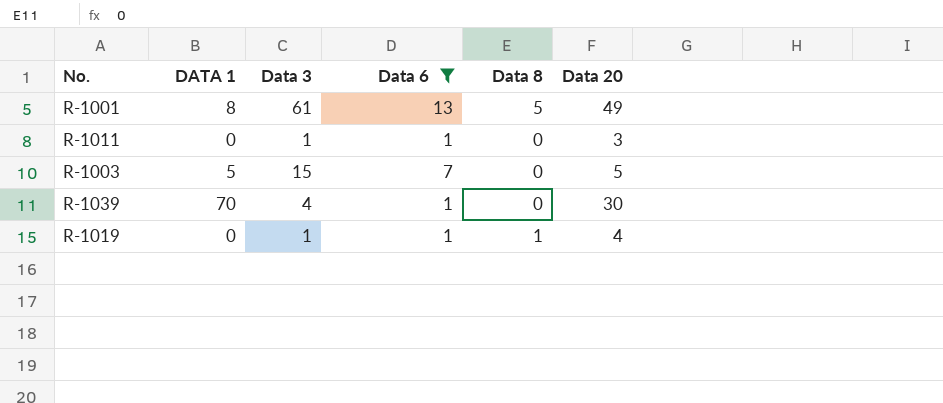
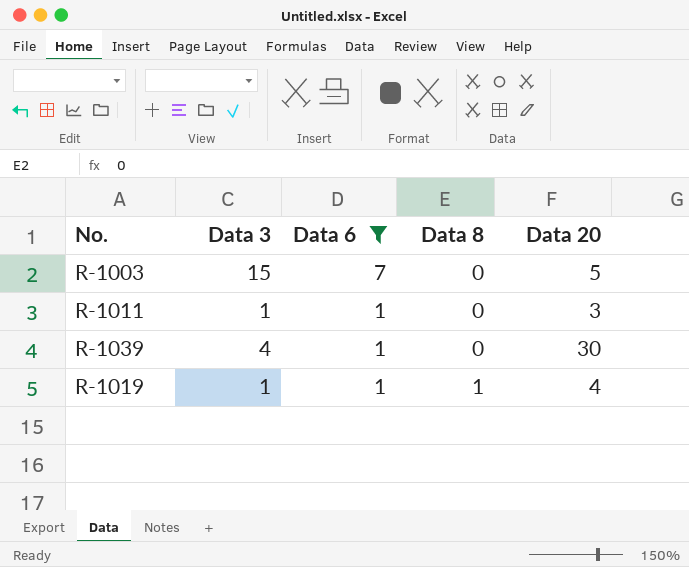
row order: none -> Data 6 descending
column DATA 1 | position: 2 -> none
row R-1001: 8 | 61 | 13 | 5 | 49 -> none

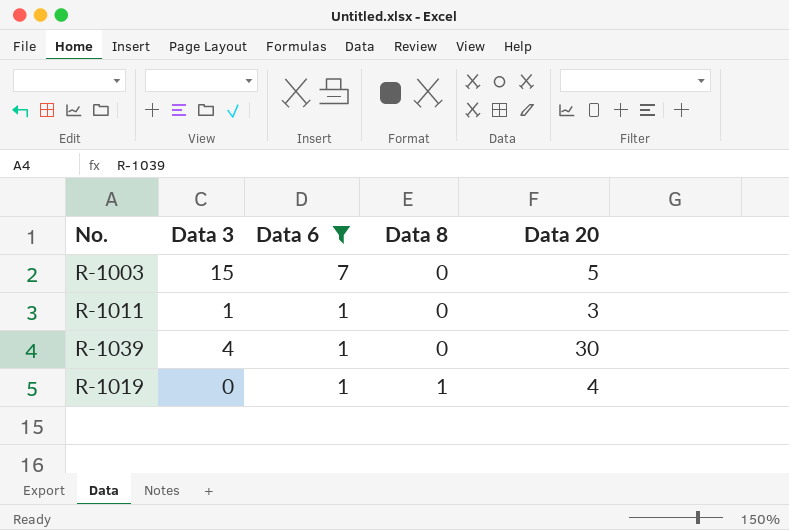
R-1019 | Data 3: 1 -> 0

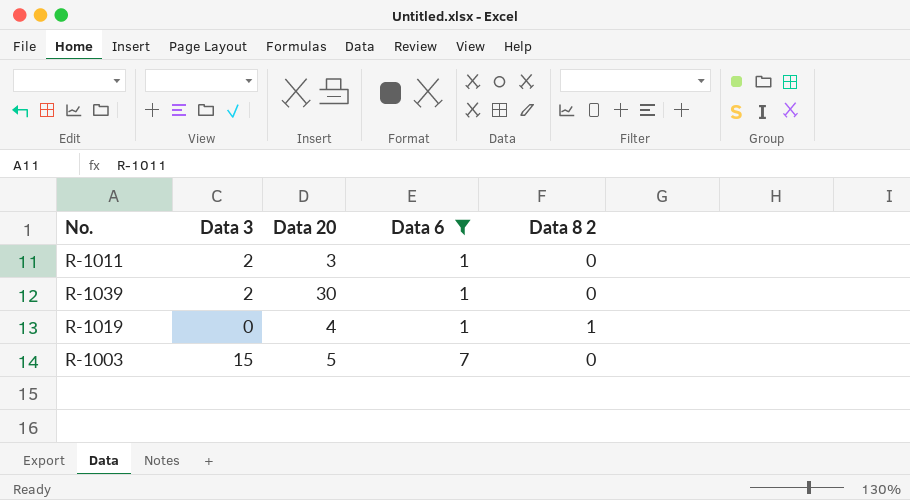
row order: Data 6 descending -> Data 6 ascending
column Data 20 | position: 5 -> 3
column name: Data 8 -> Data 8 2
R-1011 | Data 3: 1 -> 2
R-1039 | Data 3: 4 -> 2

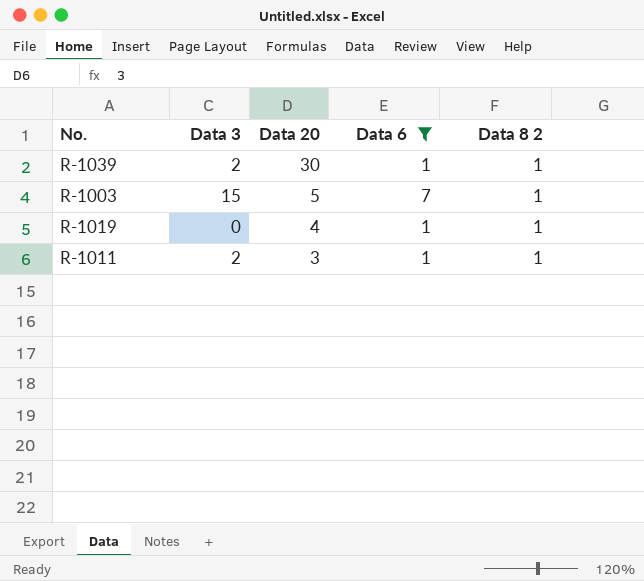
row order: Data 6 ascending -> Data 20 descending
R-1039 | Data 8 2: 0 -> 1
R-1003 | Data 8 2: 0 -> 1
R-1011 | Data 8 2: 0 -> 1

